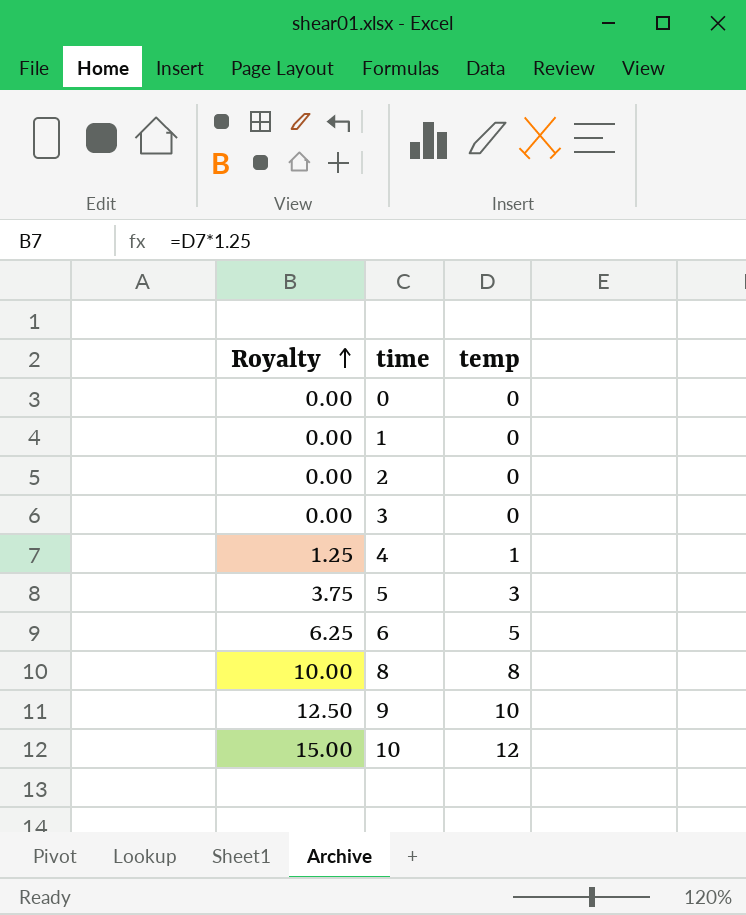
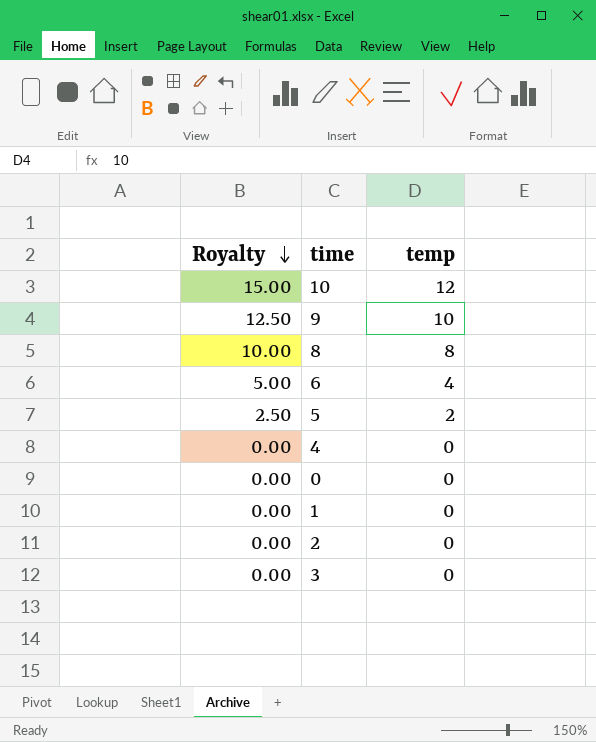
row order: Royalty ascending -> Royalty descending
6 | Royalty: 6.25 -> 5.00
6 | temp: 5 -> 4
5 | Royalty: 3.75 -> 2.50
5 | temp: 3 -> 2
4 | Royalty: 1.25 -> 0.00
4 | temp: 1 -> 0

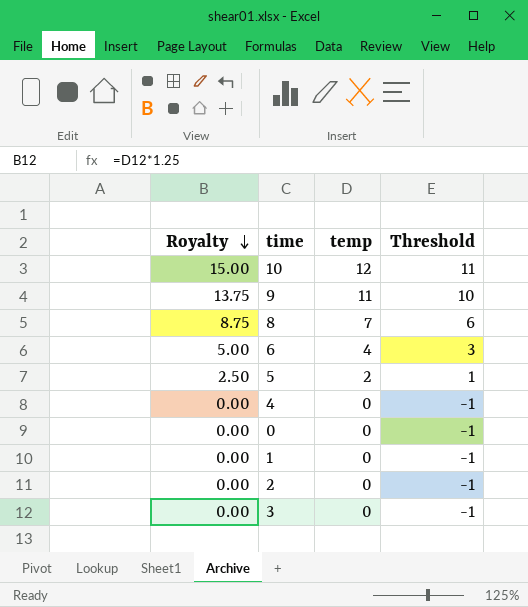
column Threshold | formula: none -> [temp] - 1
9 | Royalty: 12.50 -> 13.75
9 | temp: 10 -> 11
8 | Royalty: 10.00 -> 8.75
8 | temp: 8 -> 7

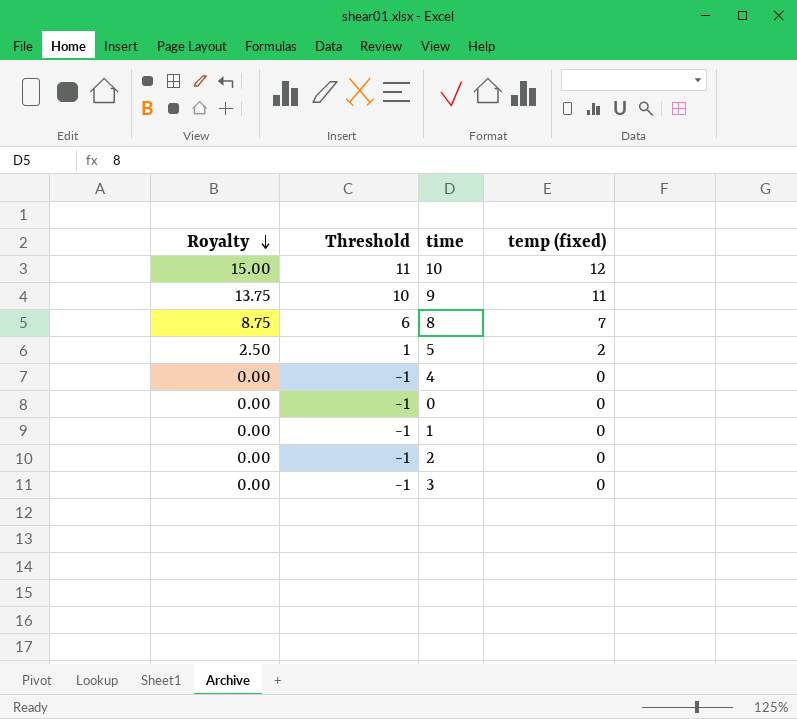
column Threshold | position: 4 -> 2
column name: temp -> temp (fixed)
row 6: 5.00 | 4 | 3 -> none

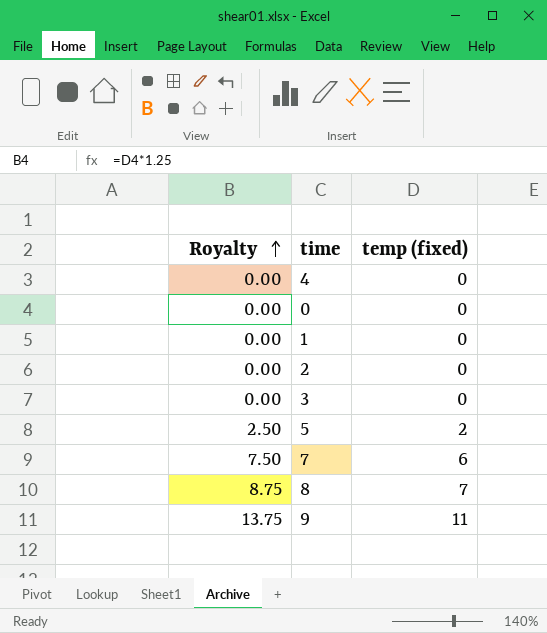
row order: Royalty descending -> Royalty ascending
column Threshold | formula: [temp (fixed)] - 1 -> none
row 10: 15.00 | 11 | 12 -> none
row 7: none -> 7.50 | 6

